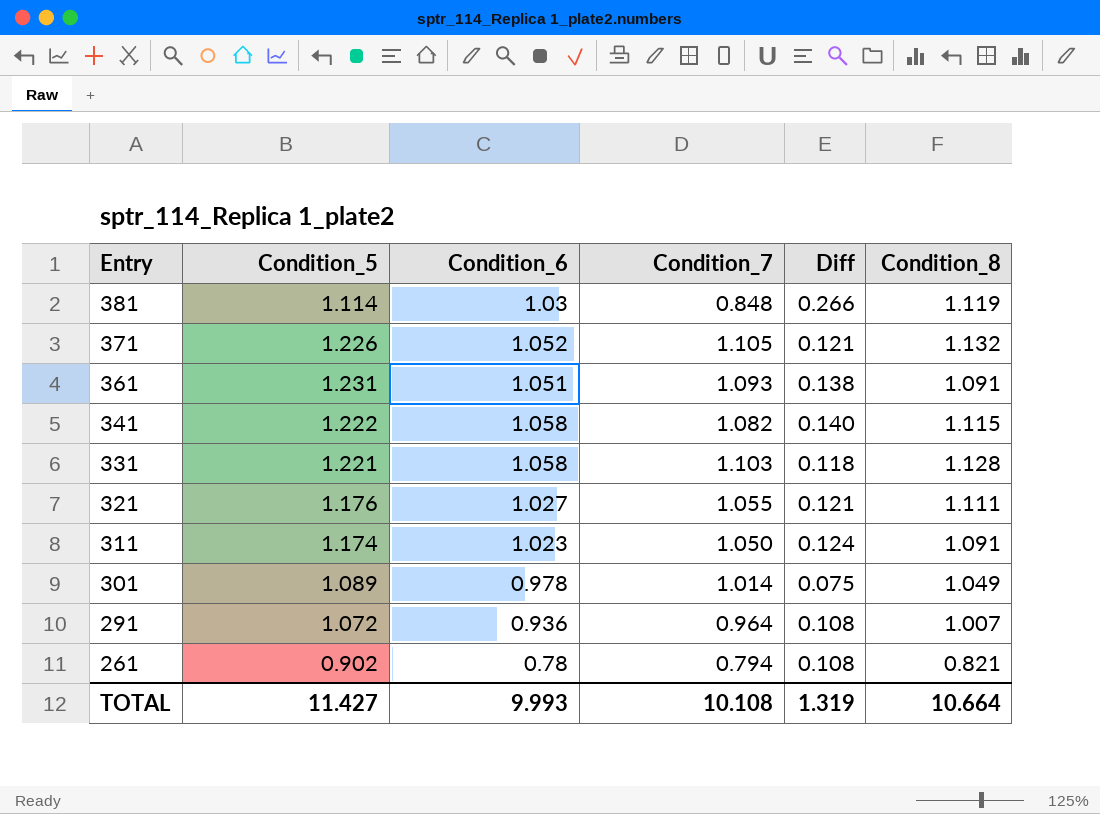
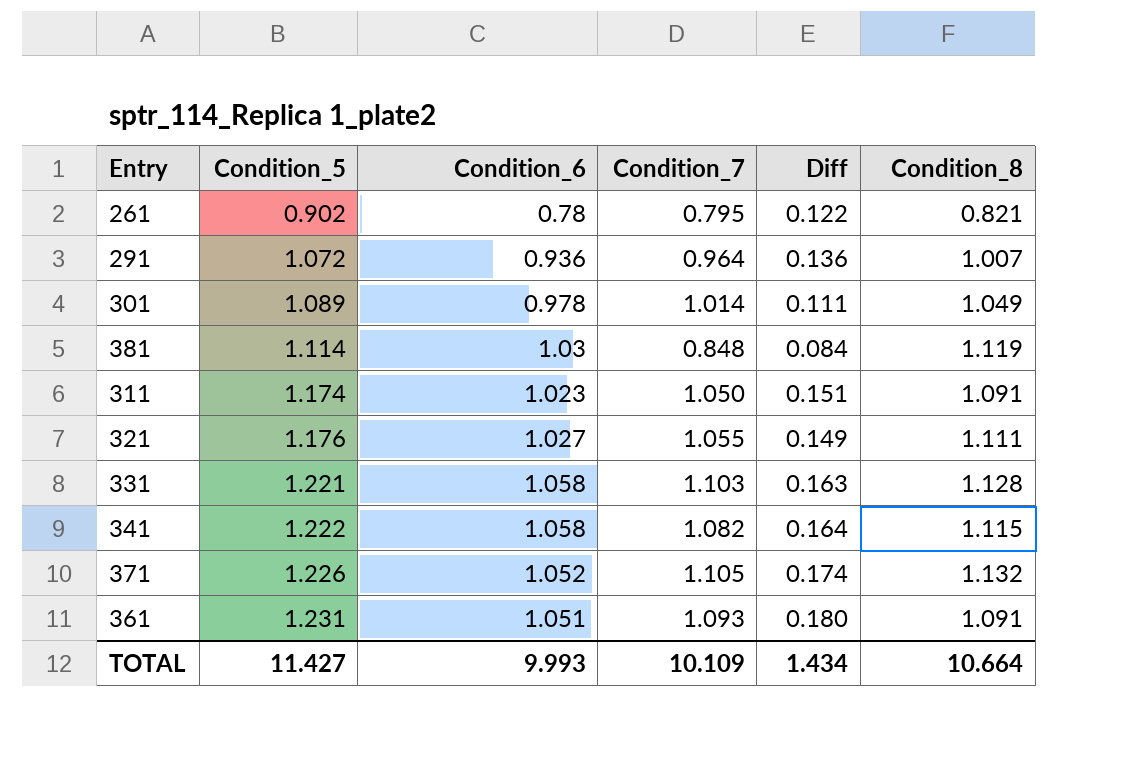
row order: Entry descending -> Condition_5 ascending
column Diff | formula: [Condition_5] - [Condition_7] -> [Condition_5] - [Condition_6]
261 | Condition_7: 0.794 -> 0.795
TOTAL | Condition_7: 10.108 -> 10.109
TOTAL | Diff: 1.319 -> 1.434

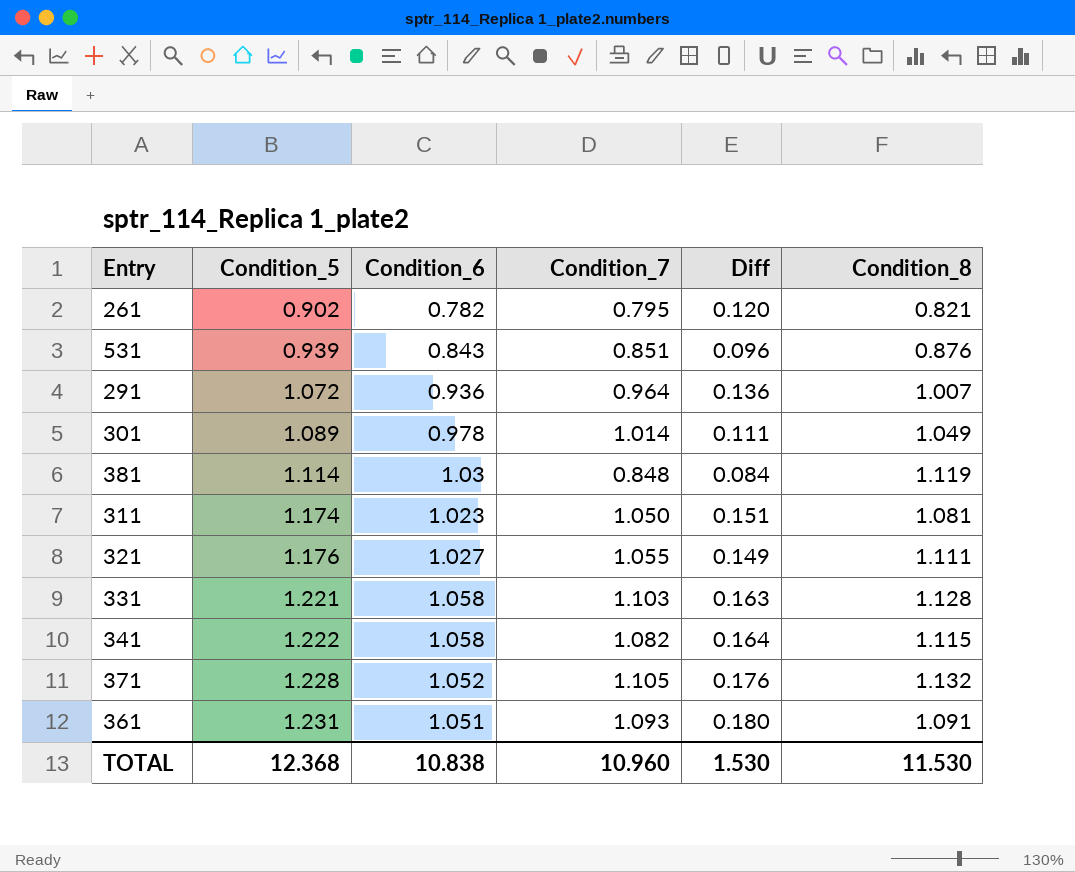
261 | Condition_6: 0.78 -> 0.782
261 | Diff: 0.122 -> 0.120
row 531: none -> 0.939 | 0.843 | 0.851 | 0.096 | 0.876
311 | Condition_8: 1.091 -> 1.081
371 | Condition_5: 1.226 -> 1.228
371 | Diff: 0.174 -> 0.176
TOTAL | Condition_5: 11.427 -> 12.368
TOTAL | Condition_6: 9.993 -> 10.838
TOTAL | Condition_7: 10.109 -> 10.960
TOTAL | Diff: 1.434 -> 1.530
TOTAL | Condition_8: 10.664 -> 11.530

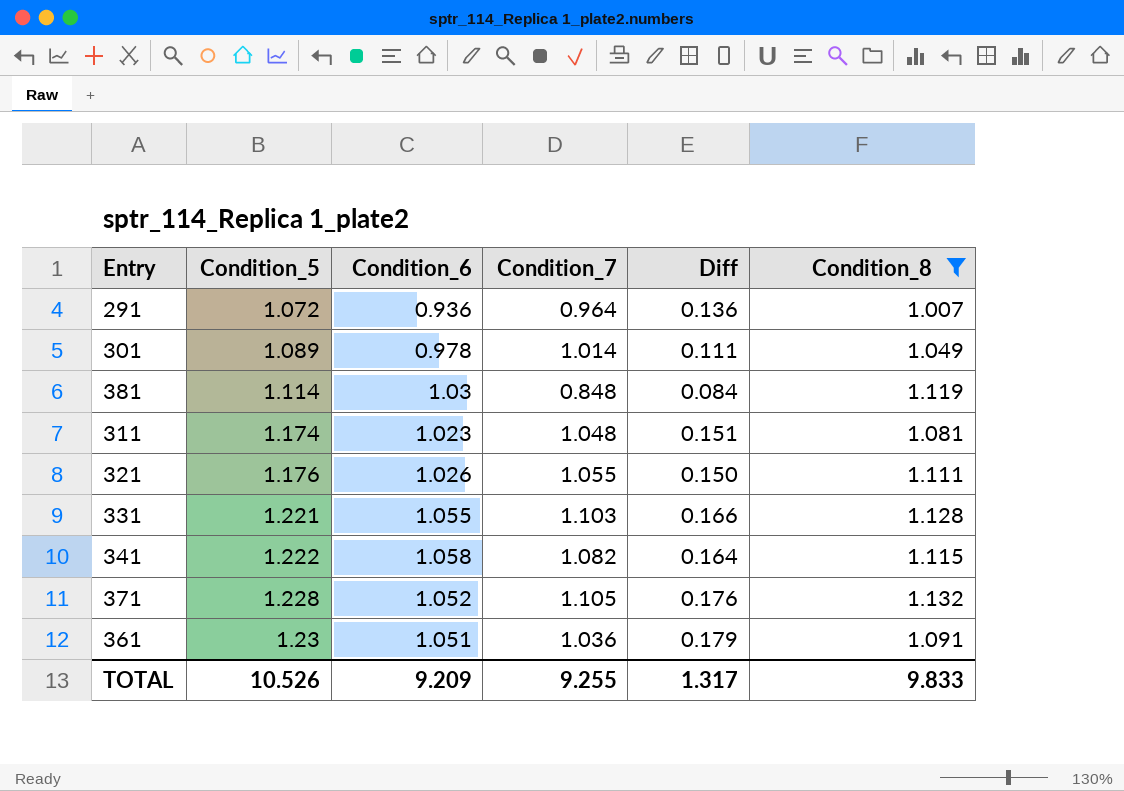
filter: none -> Condition_8 >= 1.007
311 | Condition_7: 1.050 -> 1.048
321 | Condition_6: 1.027 -> 1.026
321 | Diff: 0.149 -> 0.150
331 | Condition_6: 1.058 -> 1.055
331 | Diff: 0.163 -> 0.166
361 | Condition_5: 1.231 -> 1.23
361 | Condition_7: 1.093 -> 1.036
361 | Diff: 0.180 -> 0.179
TOTAL | Condition_5: 12.368 -> 10.526
TOTAL | Condition_6: 10.838 -> 9.209
TOTAL | Condition_7: 10.960 -> 9.255
TOTAL | Diff: 1.530 -> 1.317
TOTAL | Condition_8: 11.530 -> 9.833

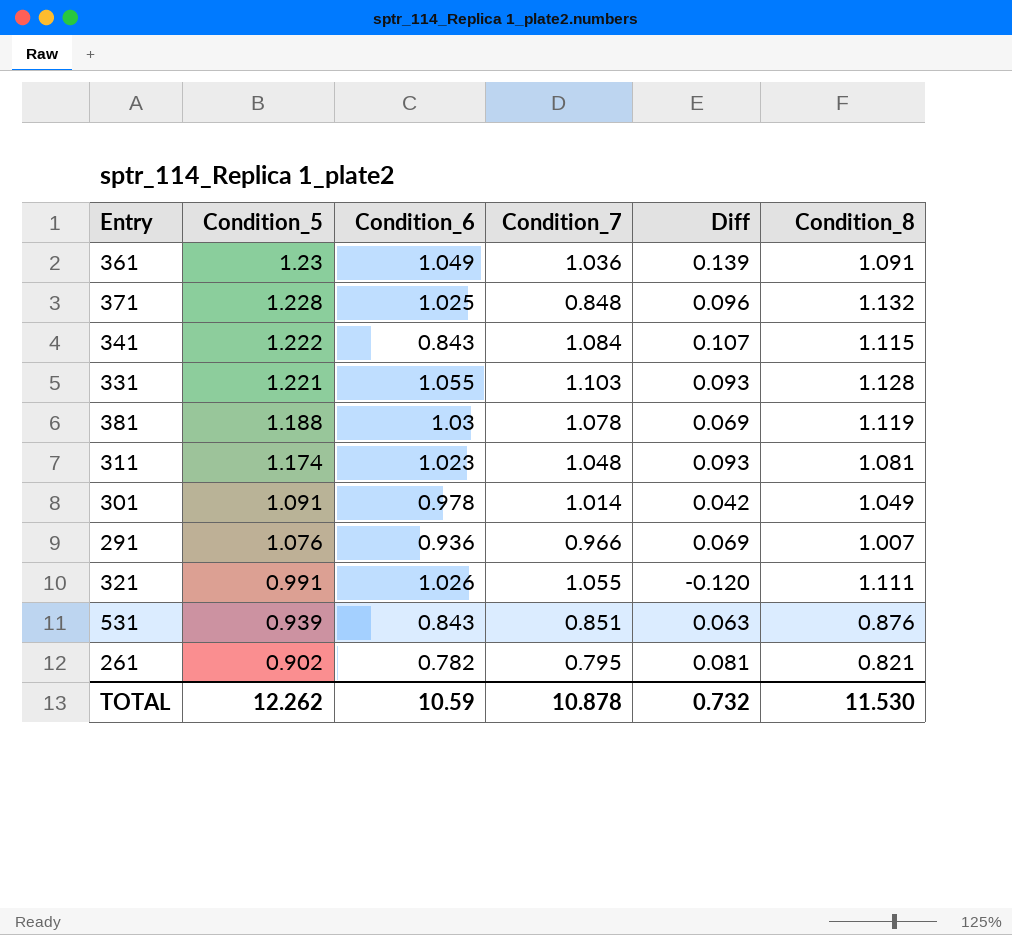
filter: Condition_8 >= 1.007 -> none
row order: Condition_5 ascending -> Condition_5 descending
column Diff | formula: [Condition_5] - [Condition_6] -> [Condition_5] - [Condition_8]
361 | Condition_6: 1.051 -> 1.049
371 | Condition_6: 1.052 -> 1.025
371 | Condition_7: 1.105 -> 0.848
341 | Condition_6: 1.058 -> 0.843
341 | Condition_7: 1.082 -> 1.084
381 | Condition_5: 1.114 -> 1.188
381 | Condition_7: 0.848 -> 1.078
301 | Condition_5: 1.089 -> 1.091
291 | Condition_5: 1.072 -> 1.076
291 | Condition_7: 0.964 -> 0.966
321 | Condition_5: 1.176 -> 0.991
TOTAL | Condition_5: 10.526 -> 12.262
TOTAL | Condition_6: 9.209 -> 10.59
TOTAL | Condition_7: 9.255 -> 10.878
TOTAL | Diff: 1.317 -> 0.732
TOTAL | Condition_8: 9.833 -> 11.530

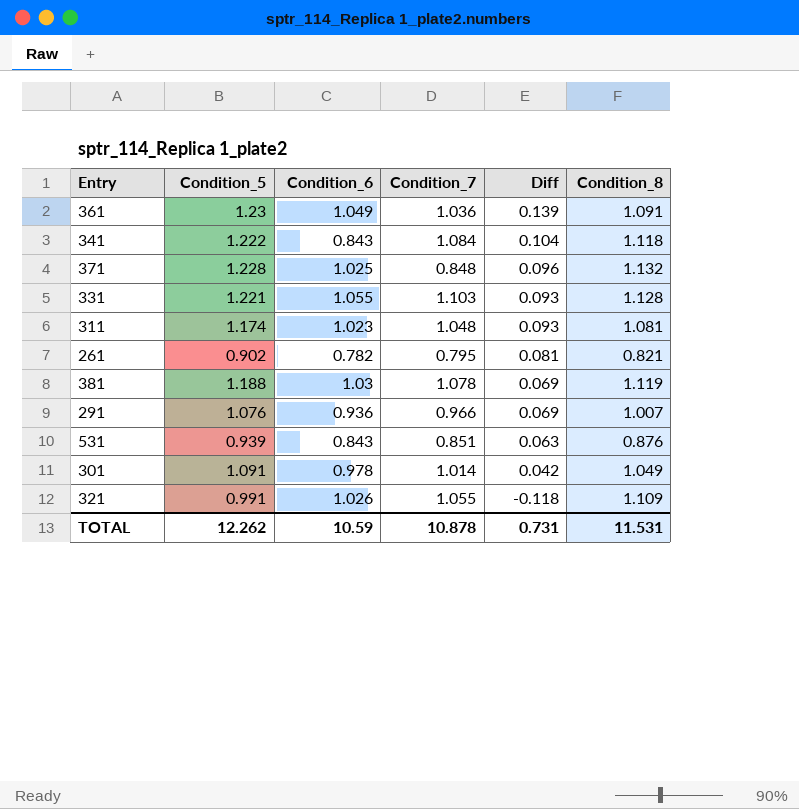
row order: Condition_5 descending -> Diff descending
341 | Diff: 0.107 -> 0.104
341 | Condition_8: 1.115 -> 1.118
321 | Diff: -0.120 -> -0.118
321 | Condition_8: 1.111 -> 1.109
TOTAL | Diff: 0.732 -> 0.731
TOTAL | Condition_8: 11.530 -> 11.531

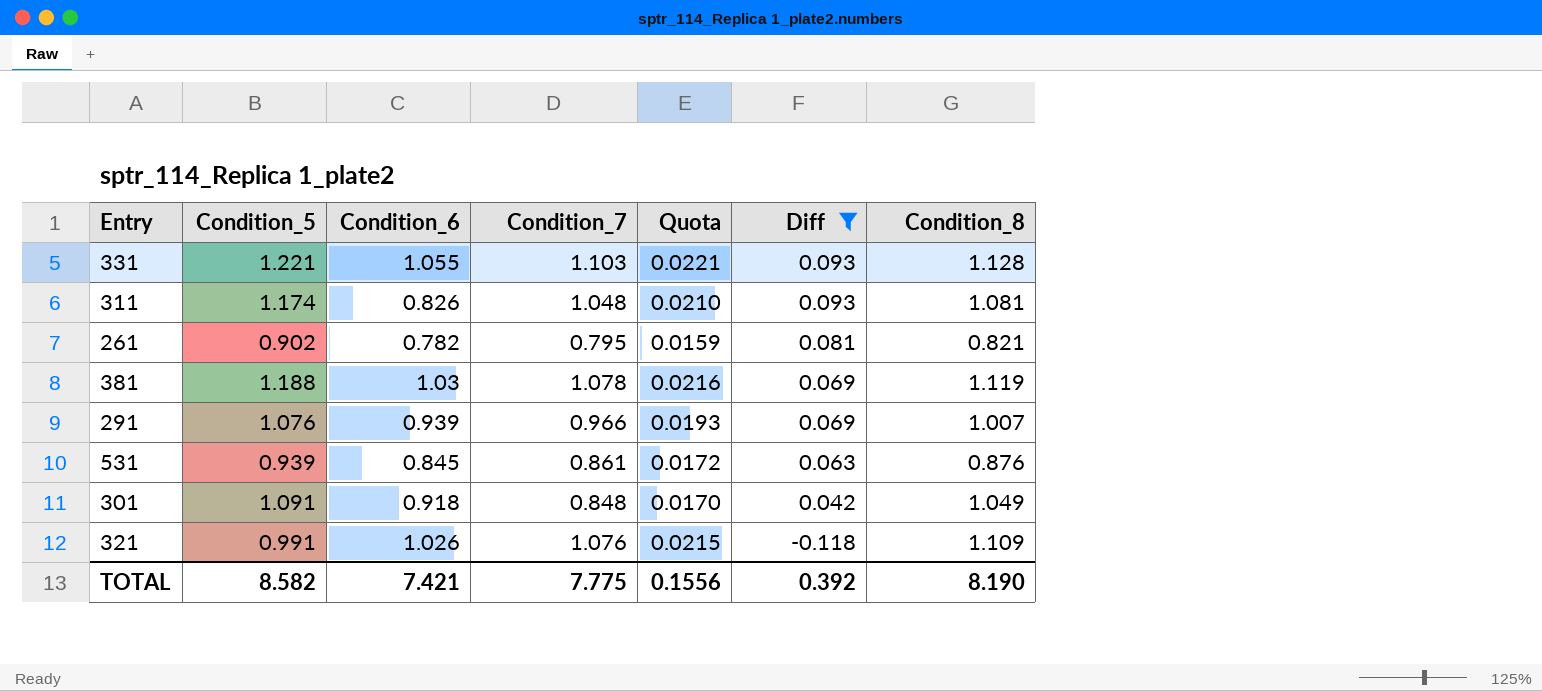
filter: none -> Diff <= 0.093
column Quota | formula: none -> [Condition_7] * 0.02
311 | Condition_6: 1.023 -> 0.826
291 | Condition_6: 0.936 -> 0.939
531 | Condition_6: 0.843 -> 0.845
531 | Condition_7: 0.851 -> 0.861
301 | Condition_6: 0.978 -> 0.918
301 | Condition_7: 1.014 -> 0.848
321 | Condition_7: 1.055 -> 1.076
TOTAL | Condition_5: 12.262 -> 8.582
TOTAL | Condition_6: 10.59 -> 7.421
TOTAL | Condition_7: 10.878 -> 7.775
TOTAL | Diff: 0.731 -> 0.392
TOTAL | Condition_8: 11.531 -> 8.190

